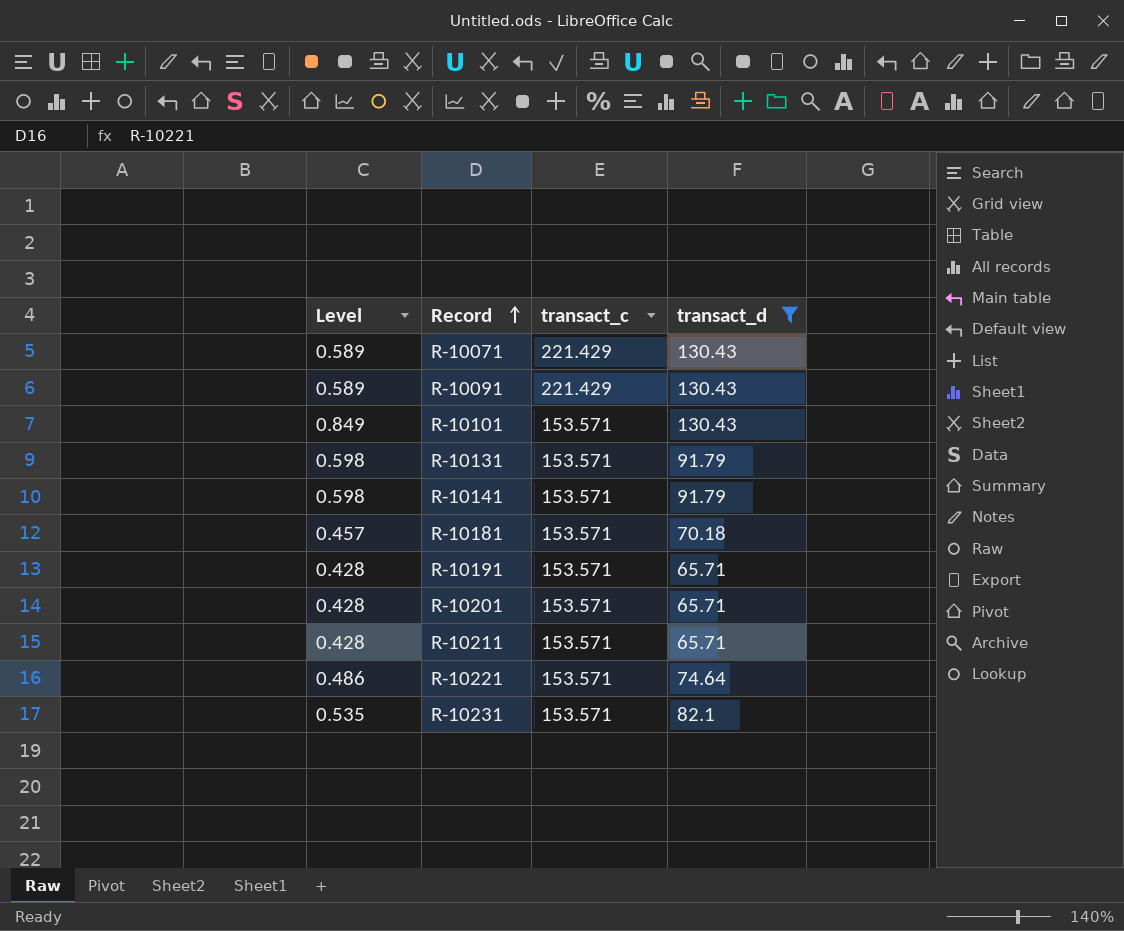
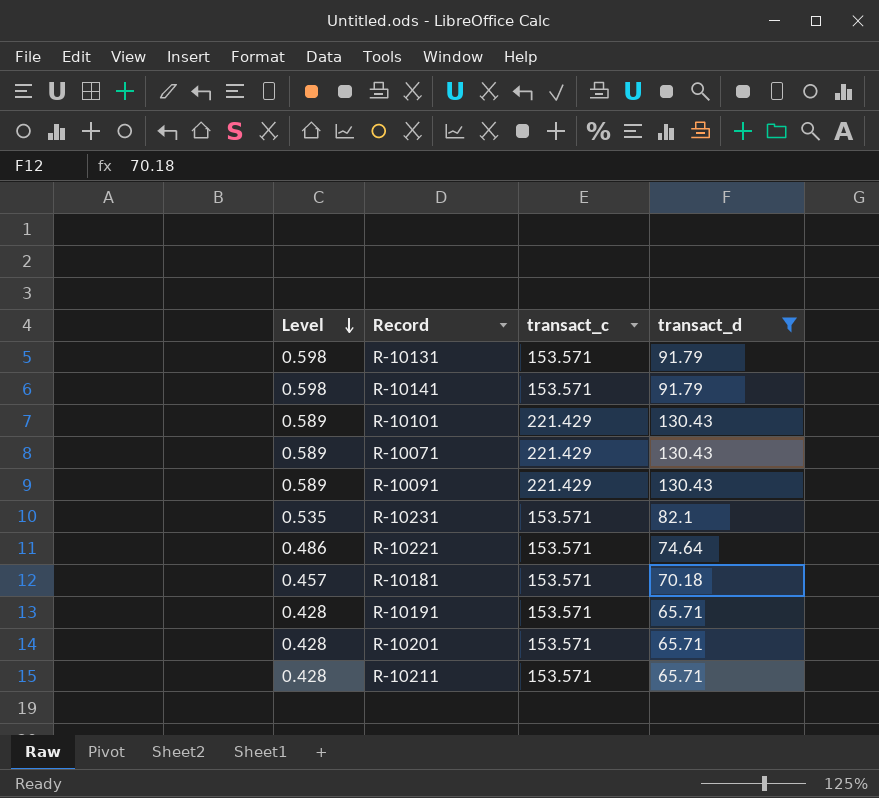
row order: Record ascending -> Level descending
R-10101 | Level: 0.849 -> 0.589
R-10101 | transact_c: 153.571 -> 221.429

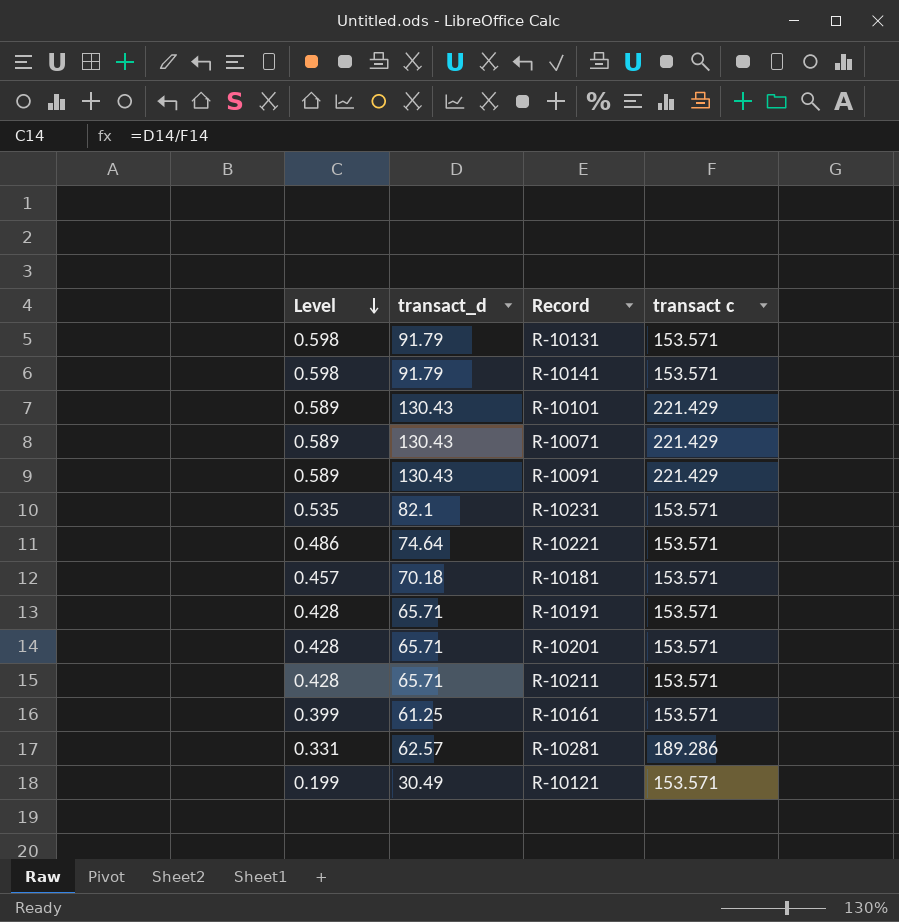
filter: transact_d >= 65.71 -> none
column transact_d | position: 4 -> 2
column name: transact_c -> transact c

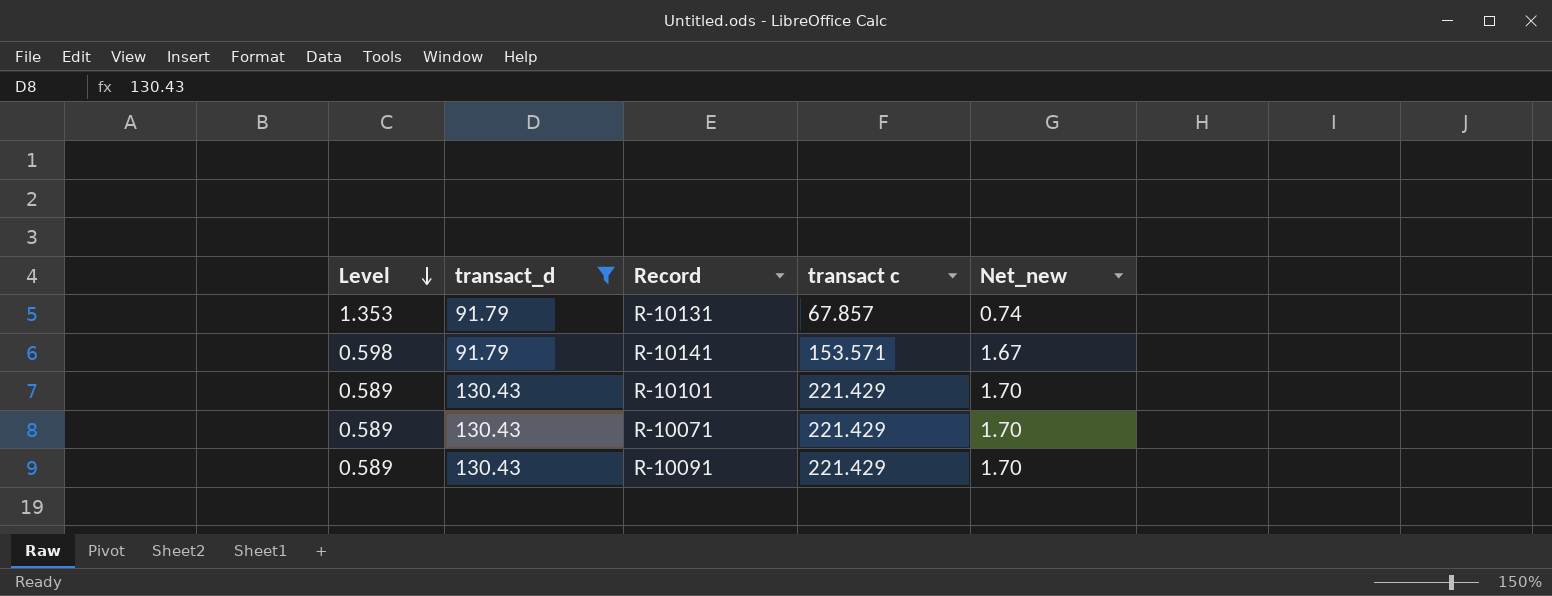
filter: none -> transact_d >= 91.79
column Net_new | formula: none -> [transact c] / [transact_d]
R-10131 | Level: 0.598 -> 1.353
R-10131 | transact c: 153.571 -> 67.857

